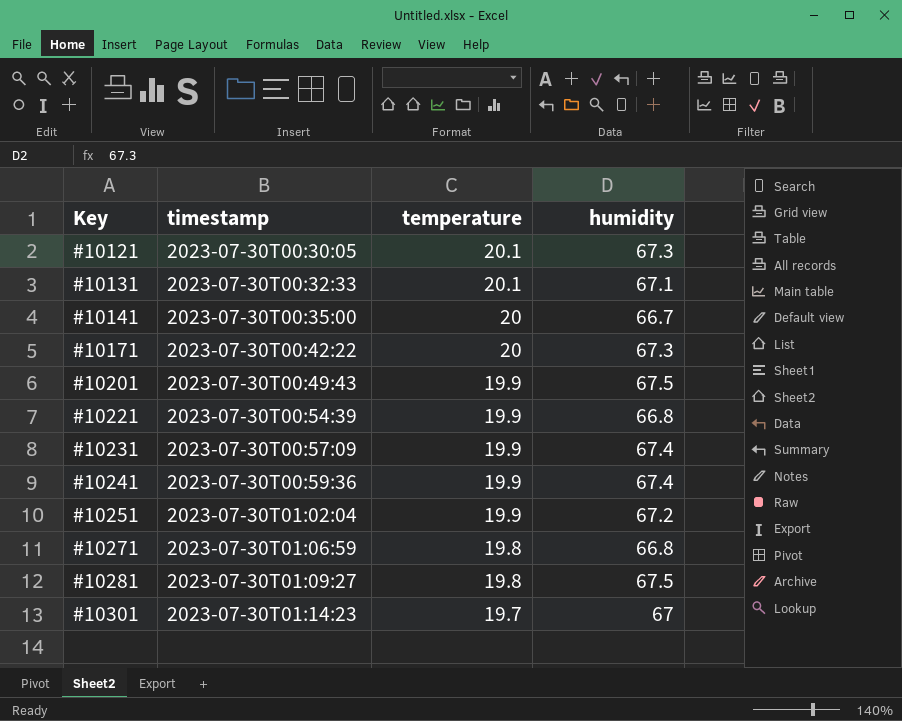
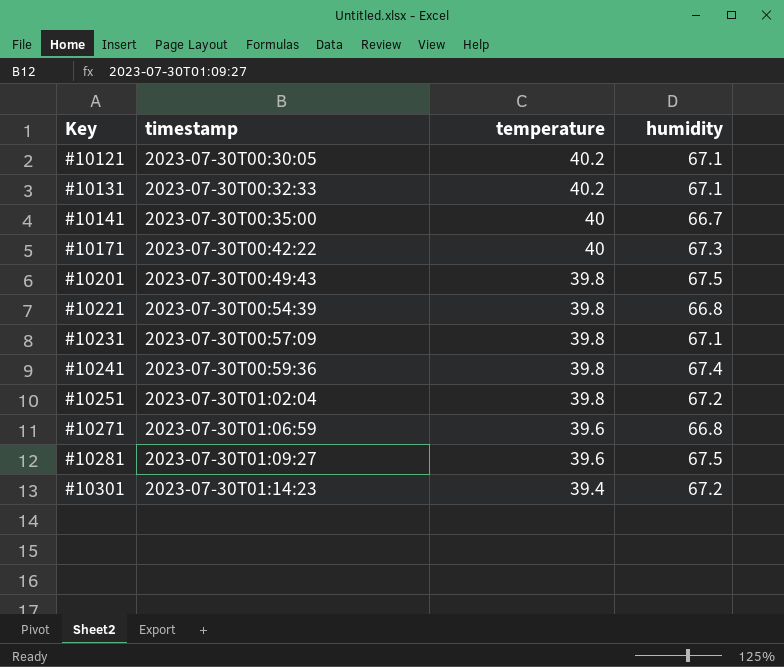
#10121 | temperature: 20.1 -> 40.2
#10121 | humidity: 67.3 -> 67.1
#10131 | temperature: 20.1 -> 40.2
#10141 | temperature: 20 -> 40
#10171 | temperature: 20 -> 40
#10201 | temperature: 19.9 -> 39.8
#10221 | temperature: 19.9 -> 39.8
#10231 | temperature: 19.9 -> 39.8
#10231 | humidity: 67.4 -> 67.1
#10241 | temperature: 19.9 -> 39.8
#10251 | temperature: 19.9 -> 39.8
#10271 | temperature: 19.8 -> 39.6
#10281 | temperature: 19.8 -> 39.6
#10301 | temperature: 19.7 -> 39.4
#10301 | humidity: 67 -> 67.2

